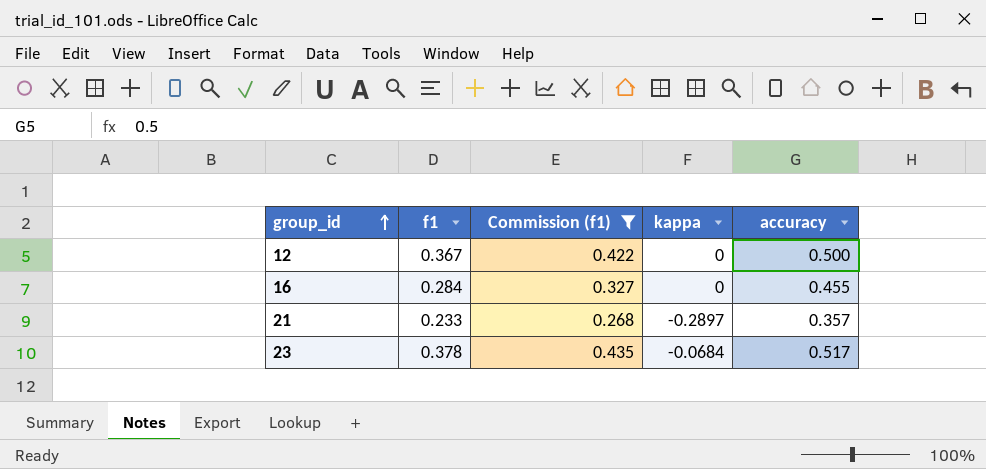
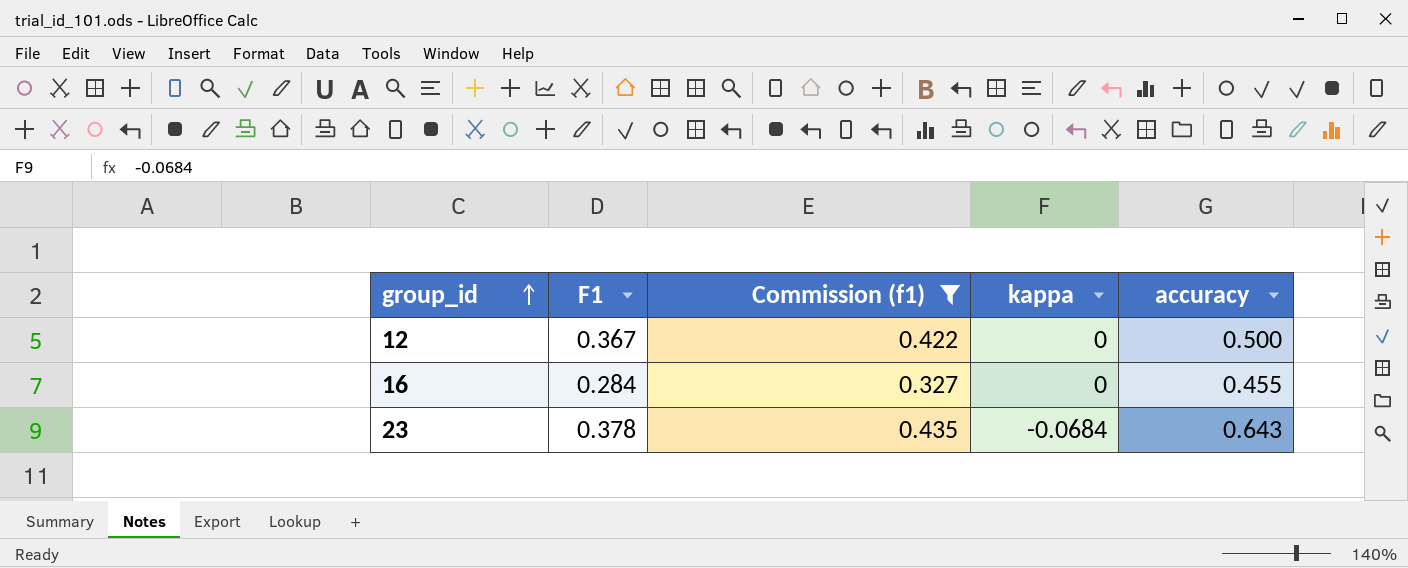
column name: f1 -> F1
row 21: 0.233 | 0.268 | -0.2897 | 0.357 -> none
23 | accuracy: 0.517 -> 0.643

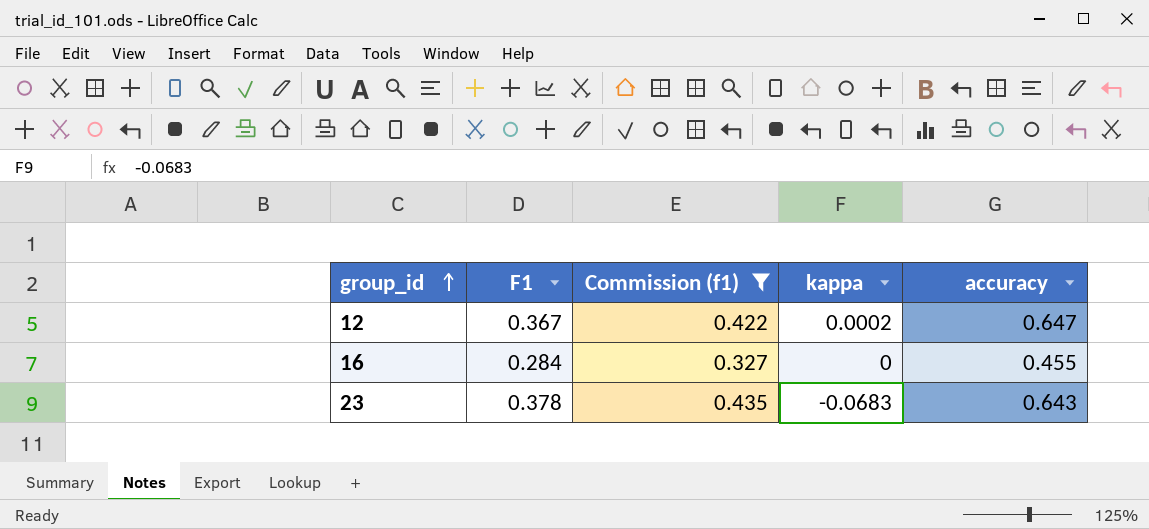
12 | kappa: 0 -> 0.0002
12 | accuracy: 0.500 -> 0.647
23 | kappa: -0.0684 -> -0.0683

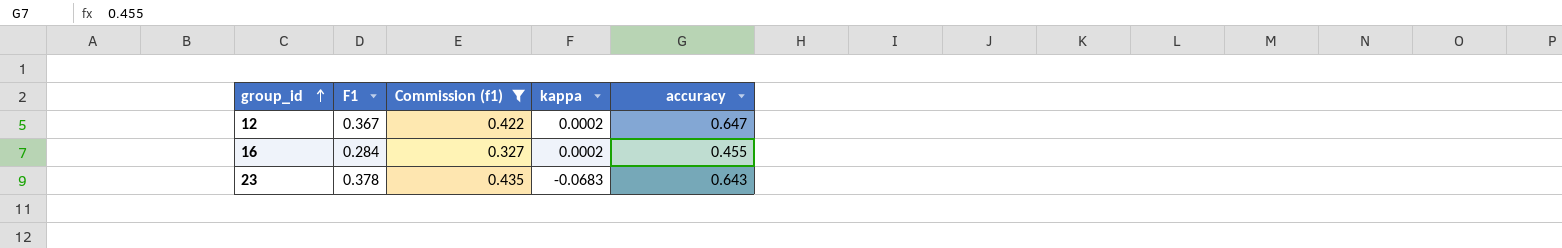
16 | kappa: 0 -> 0.0002

